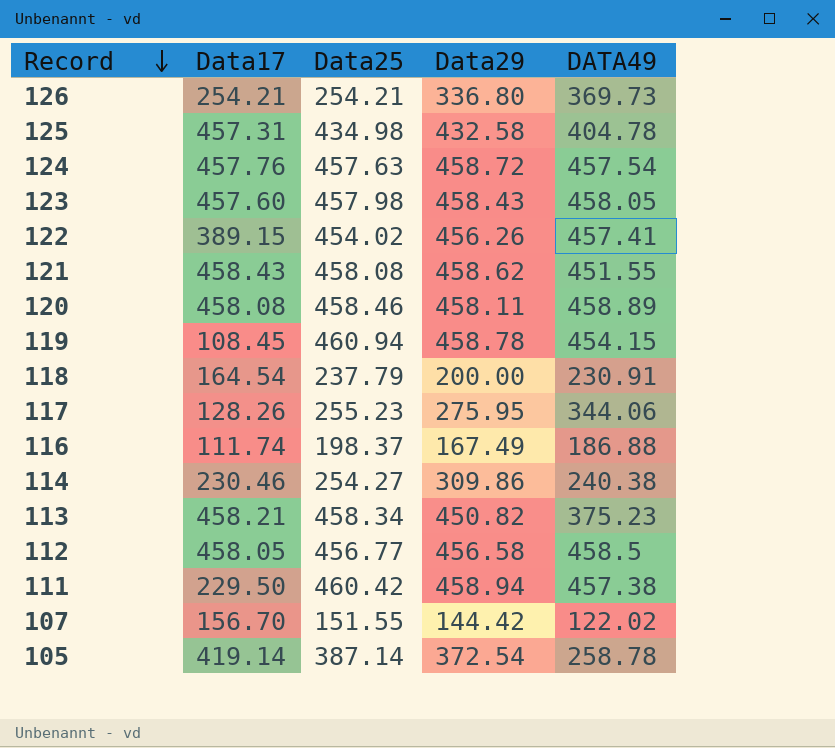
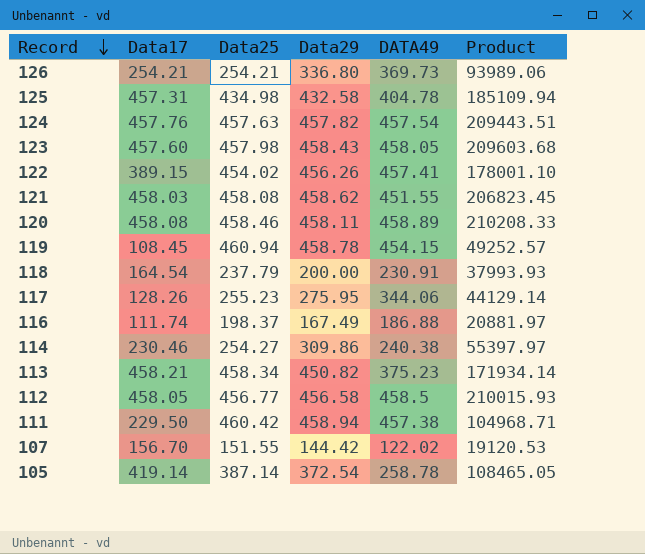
column Product | formula: none -> [Data17] * [DATA49]
124 | Data29: 458.72 -> 457.82
121 | Data17: 458.43 -> 458.03

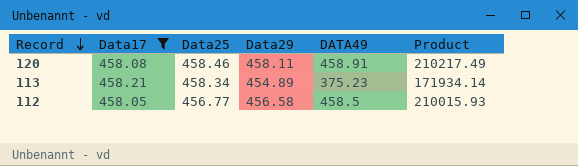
filter: none -> Data17 >= 458.05
120 | DATA49: 458.89 -> 458.91
120 | Product: 210208.33 -> 210217.49
113 | Data29: 450.82 -> 454.89

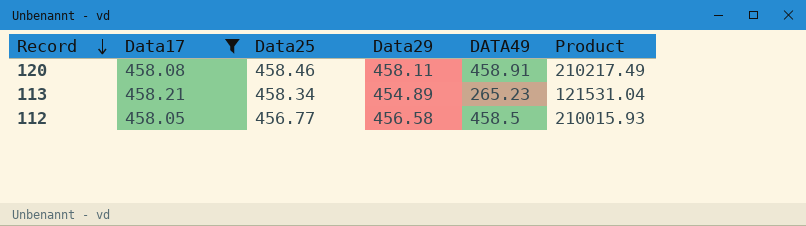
113 | DATA49: 375.23 -> 265.23
113 | Product: 171934.14 -> 121531.04

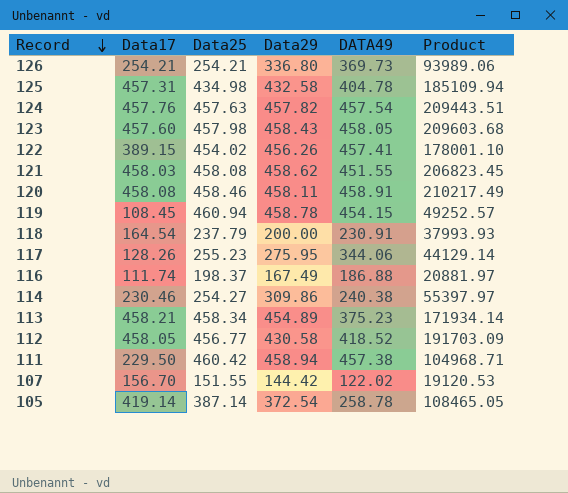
filter: Data17 >= 458.05 -> none
113 | DATA49: 265.23 -> 375.23
113 | Product: 121531.04 -> 171934.14
112 | Data29: 456.58 -> 430.58
112 | DATA49: 458.5 -> 418.52
112 | Product: 210015.93 -> 191703.09

